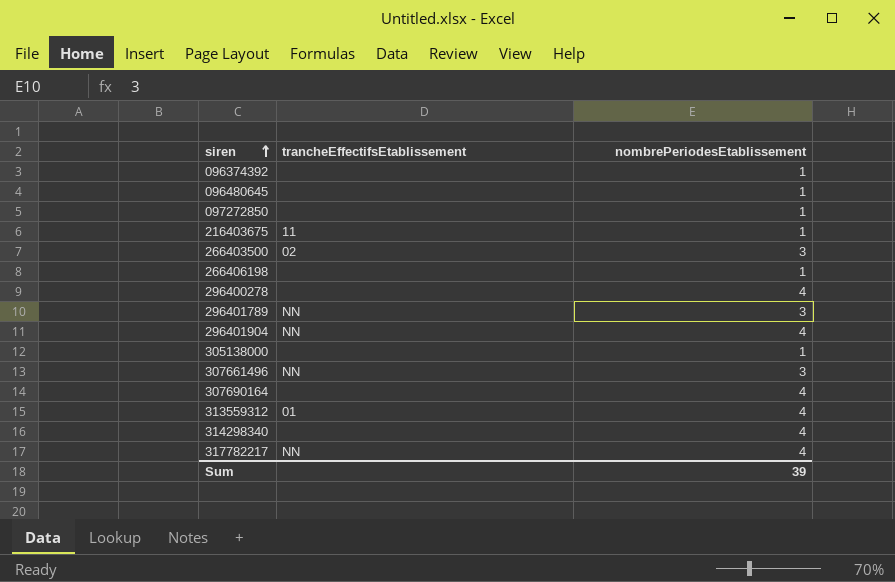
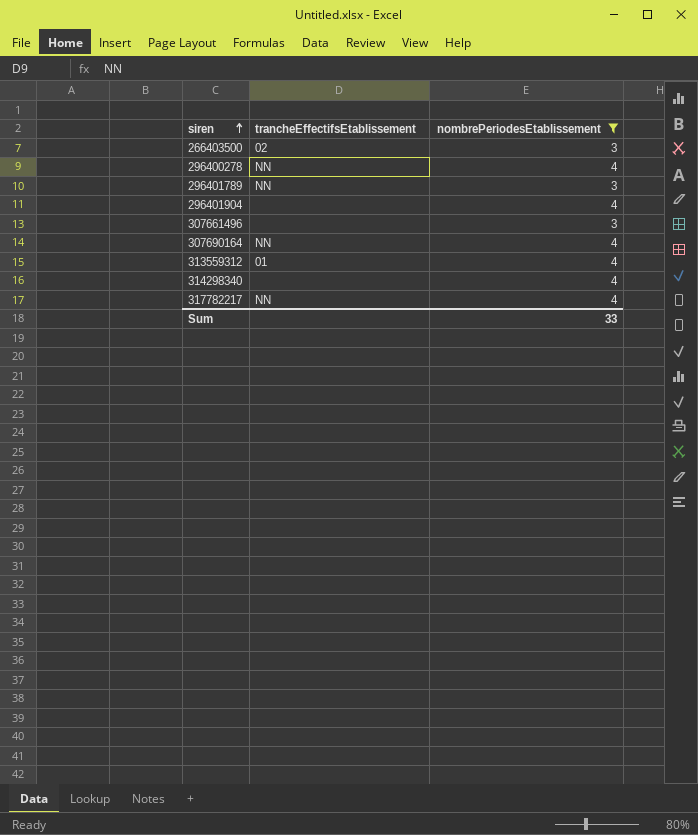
filter: none -> nombrePeriodesEtablissement != 1
296400278 | trancheEffectifsEtablissement: none -> NN
296401904 | trancheEffectifsEtablissement: NN -> none
307661496 | trancheEffectifsEtablissement: NN -> none
307690164 | trancheEffectifsEtablissement: none -> NN
Sum | nombrePeriodesEtablissement: 39 -> 33

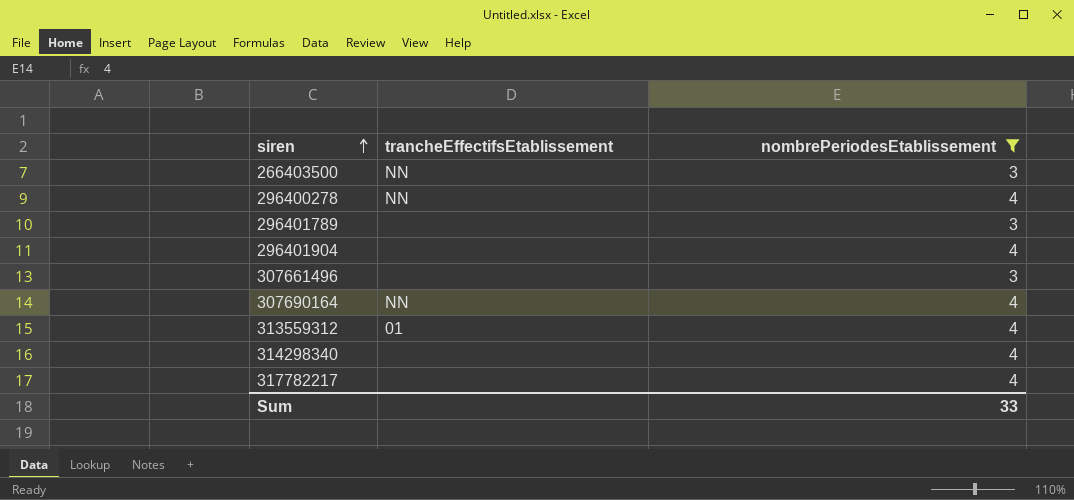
266403500 | trancheEffectifsEtablissement: 02 -> NN
296401789 | trancheEffectifsEtablissement: NN -> none
317782217 | trancheEffectifsEtablissement: NN -> none

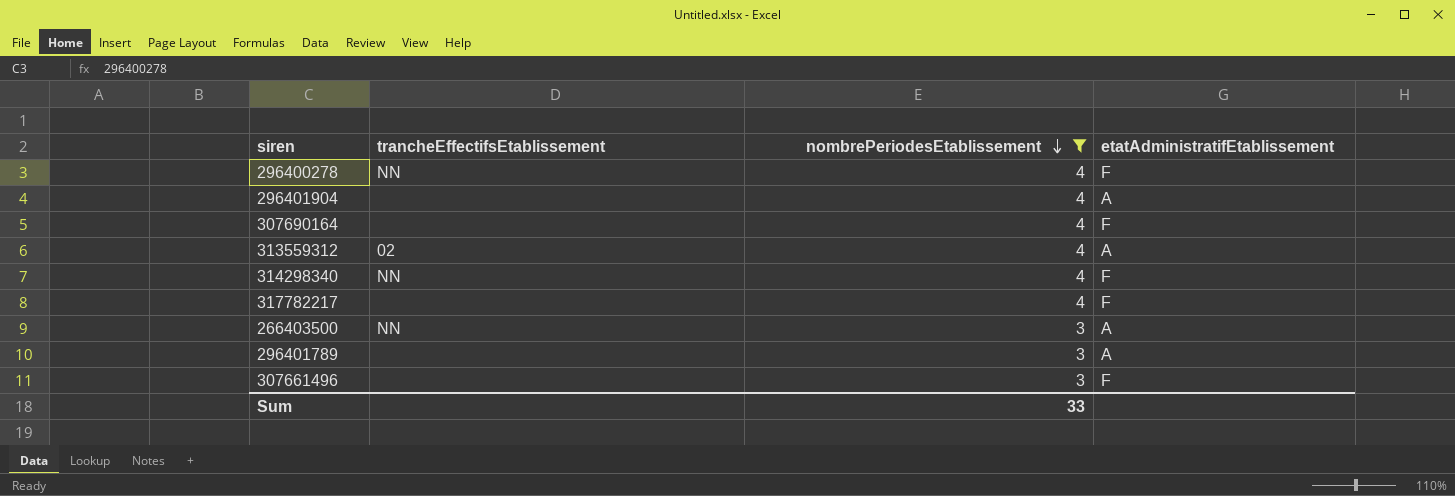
row order: siren ascending -> nombrePeriodesEtablissement descending
column etatAdministratifEtablissement | position: none -> 4
307690164 | trancheEffectifsEtablissement: NN -> none
313559312 | trancheEffectifsEtablissement: 01 -> 02
314298340 | trancheEffectifsEtablissement: none -> NN

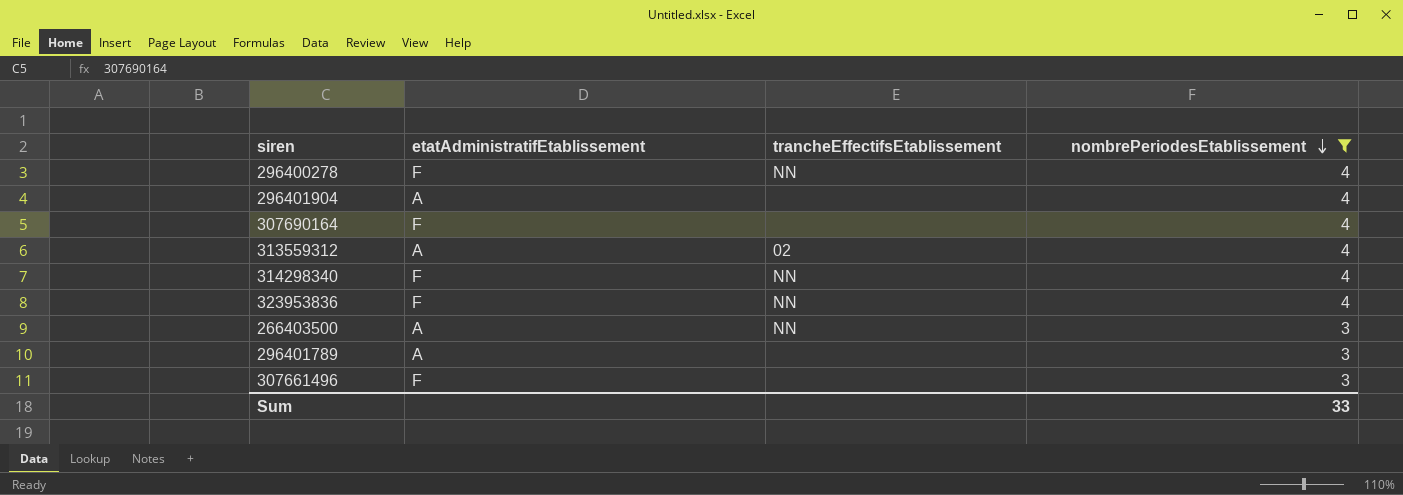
column etatAdministratifEtablissement | position: 4 -> 2
row 317782217: none | 4 | F -> none
row 323953836: none -> F | NN | 4

